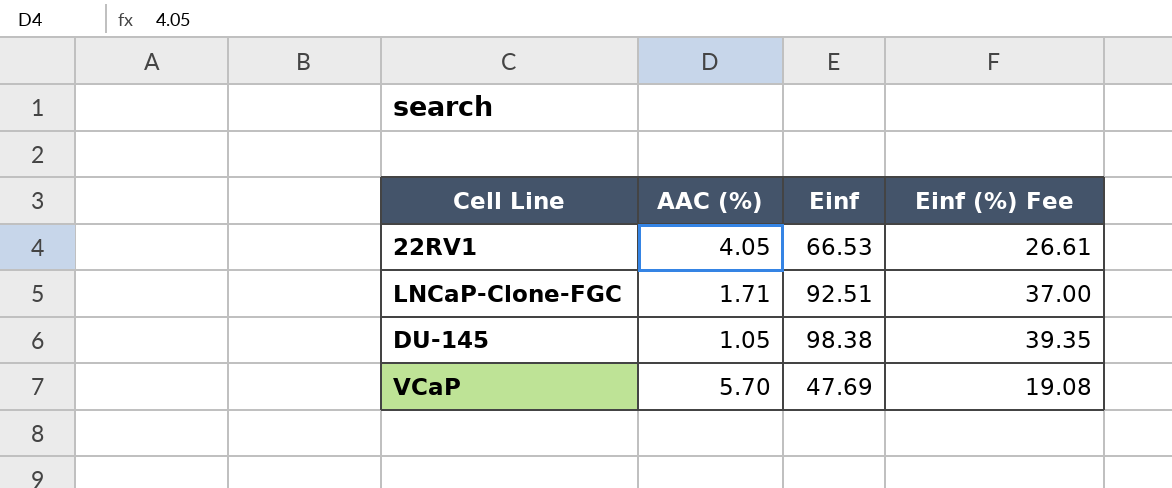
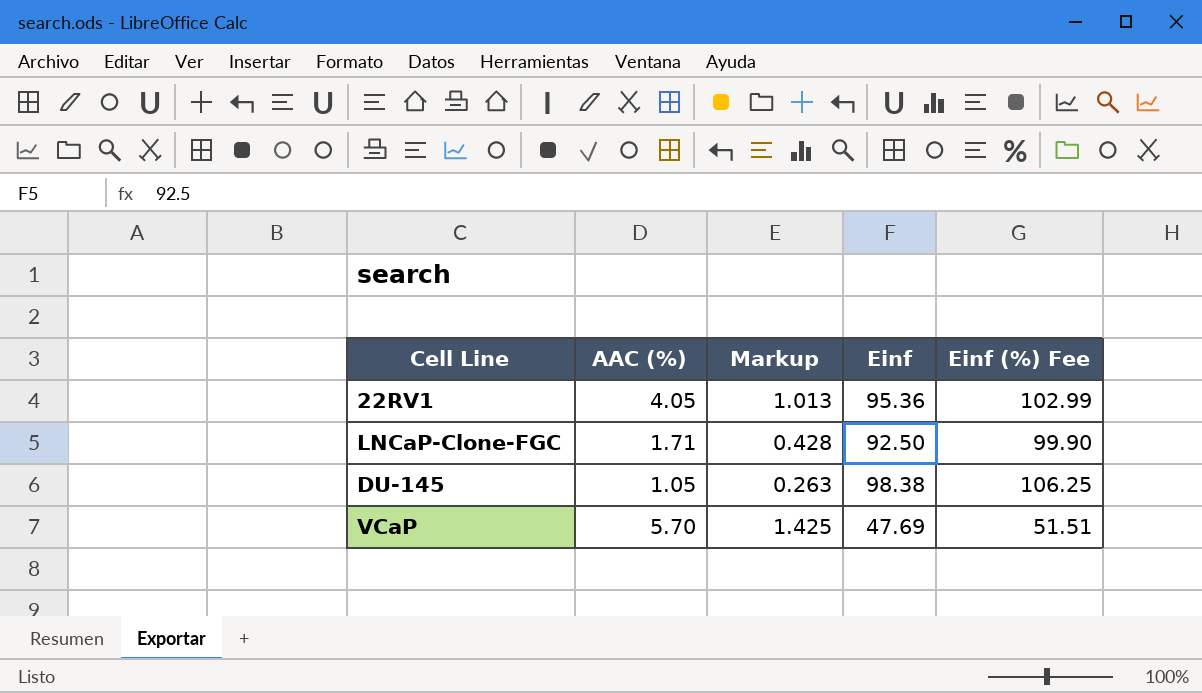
column Markup | formula: none -> [AAC (%)] * 0.25
column Einf (%) Fee | formula: [Einf] * 0.4 -> [Einf] * 1.08
22RV1 | Einf: 66.53 -> 95.36
LNCaP-Clone-FGC | Einf: 92.51 -> 92.50

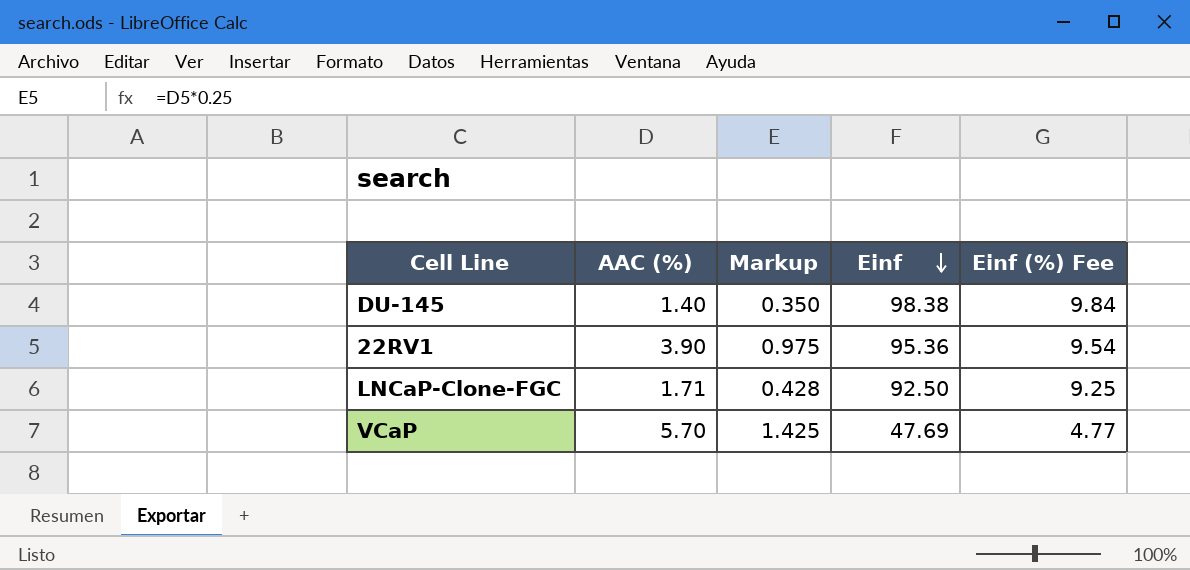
row order: none -> Einf descending
column Einf (%) Fee | formula: [Einf] * 1.08 -> [Einf] * 0.1
DU-145 | AAC (%): 1.05 -> 1.40
DU-145 | Markup: 0.263 -> 0.350
22RV1 | AAC (%): 4.05 -> 3.90
22RV1 | Markup: 1.013 -> 0.975

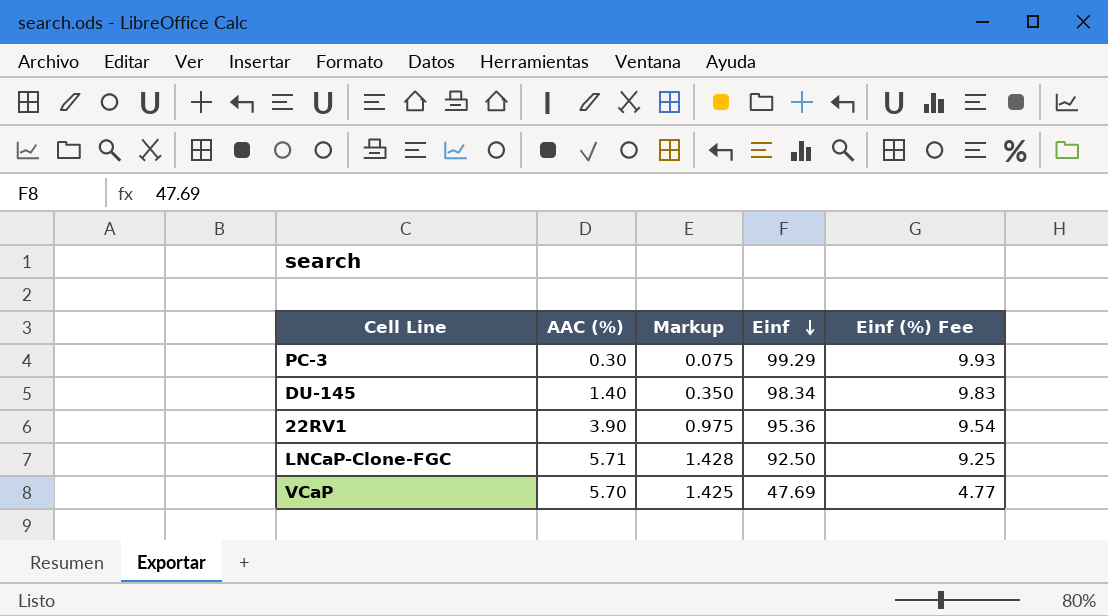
row PC-3: none -> 0.30 | 0.075 | 99.29 | 9.93
DU-145 | Einf: 98.38 -> 98.34
DU-145 | Einf (%) Fee: 9.84 -> 9.83
LNCaP-Clone-FGC | AAC (%): 1.71 -> 5.71
LNCaP-Clone-FGC | Markup: 0.428 -> 1.428

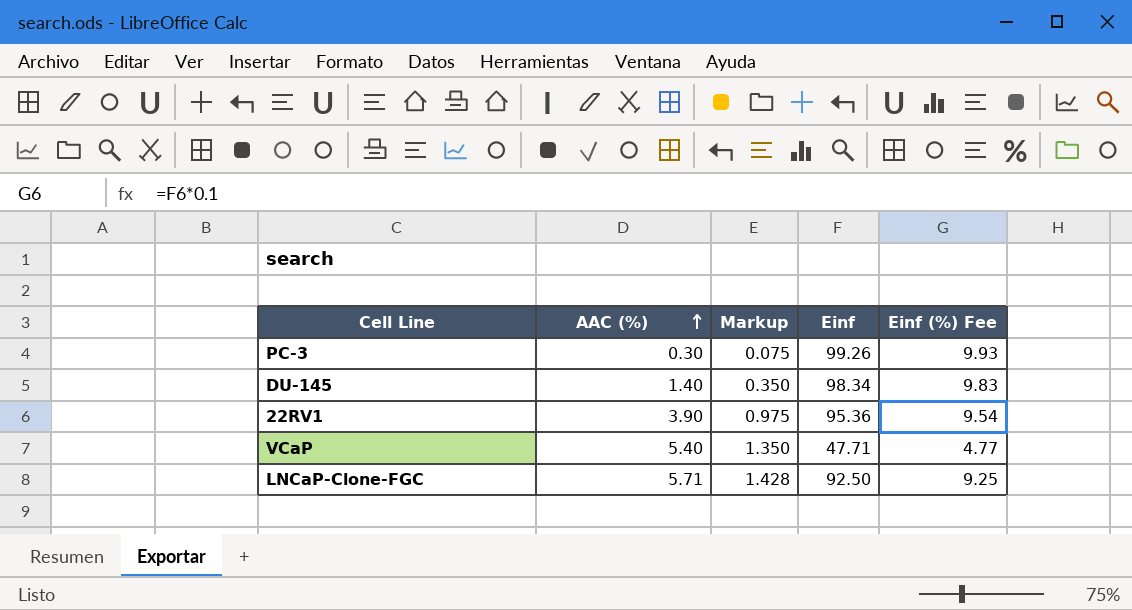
row order: Einf descending -> AAC (%) ascending
PC-3 | Einf: 99.29 -> 99.26
VCaP | AAC (%): 5.70 -> 5.40
VCaP | Markup: 1.425 -> 1.350
VCaP | Einf: 47.69 -> 47.71

